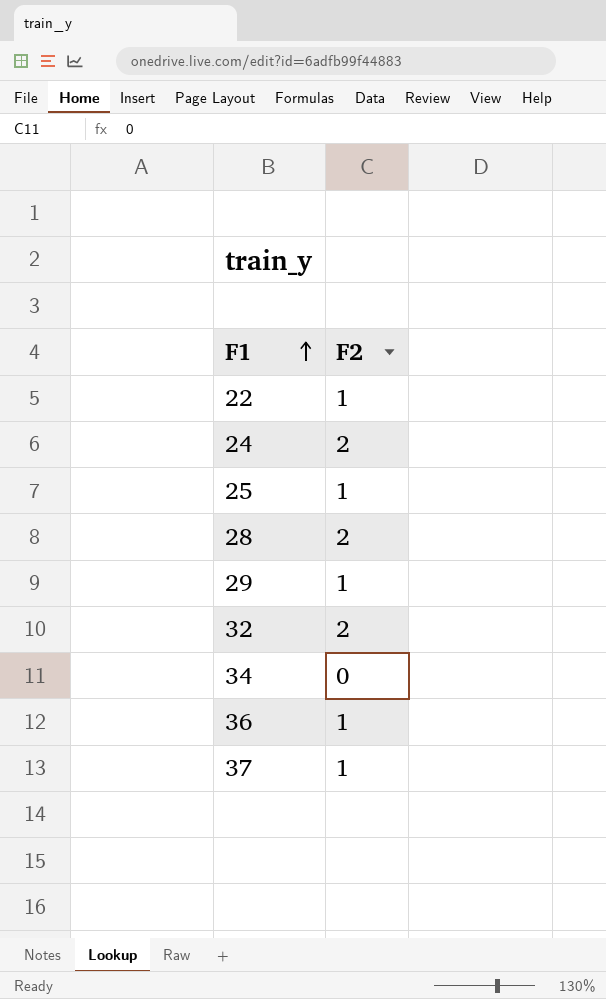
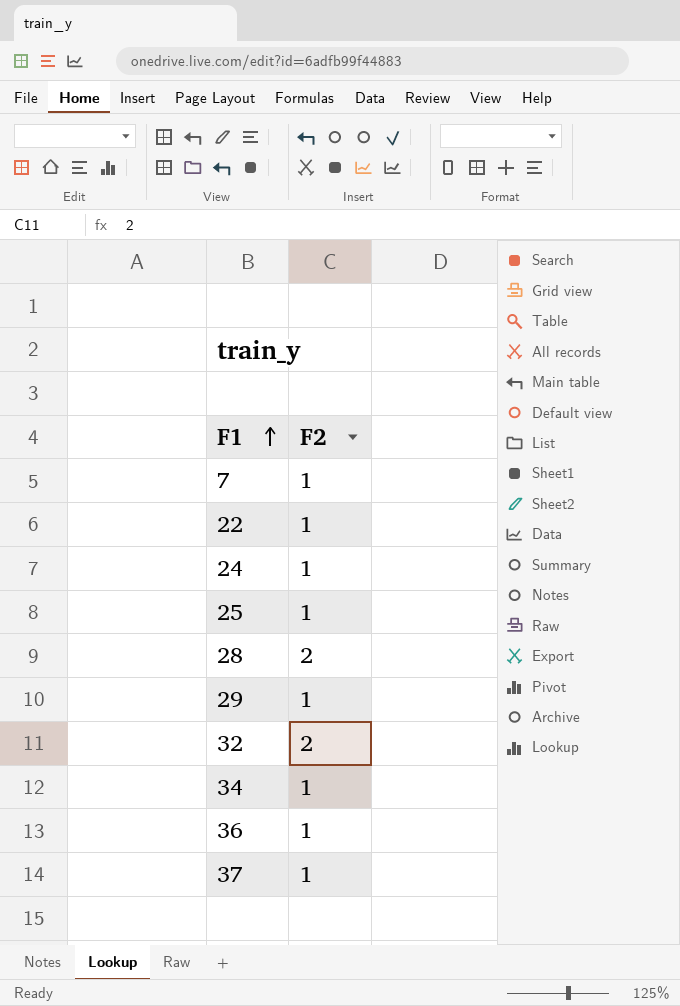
row 7: none -> 1
24 | F2: 2 -> 1
34 | F2: 0 -> 1

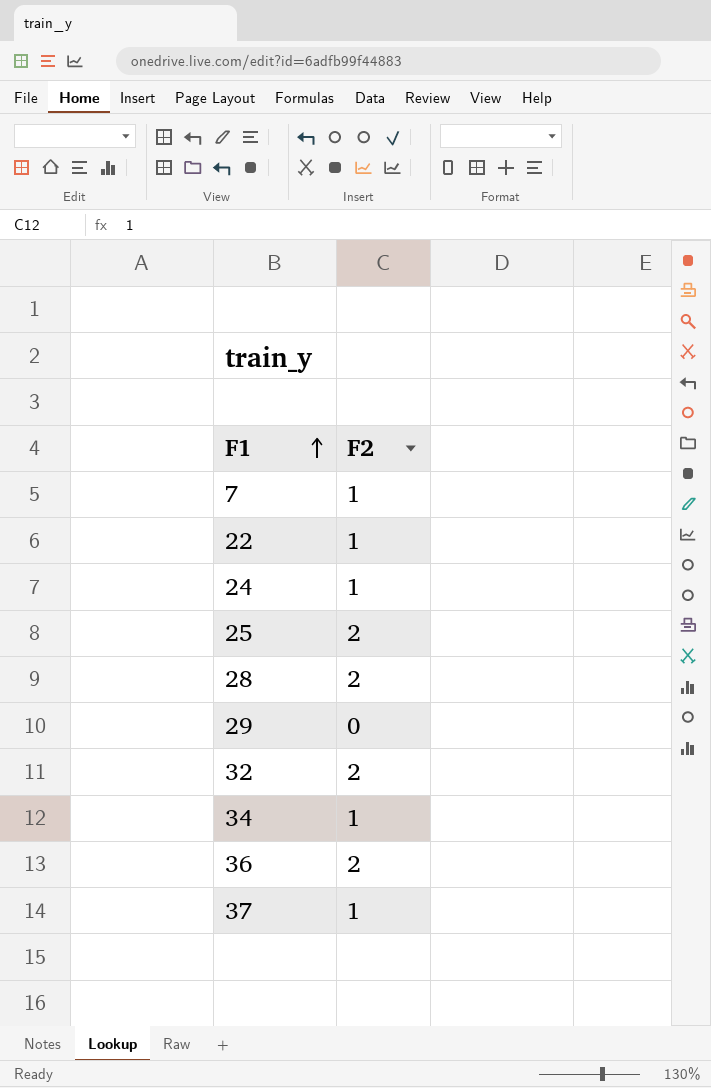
25 | F2: 1 -> 2
29 | F2: 1 -> 0
36 | F2: 1 -> 2

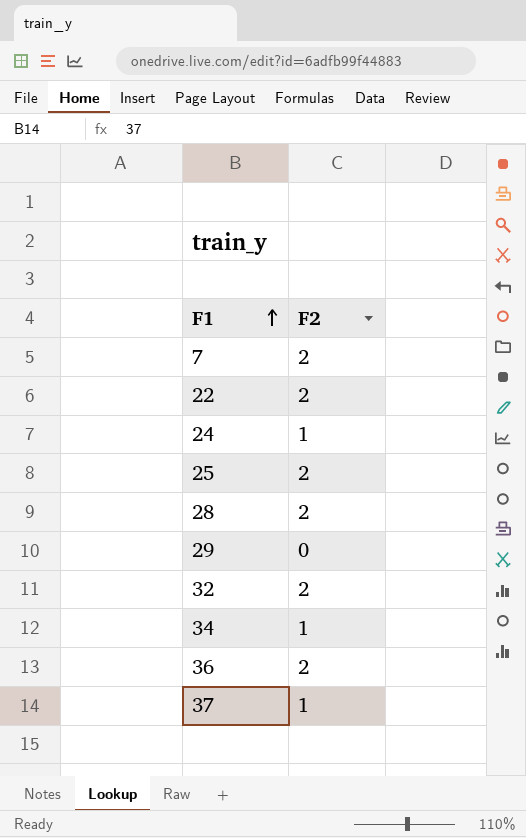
7 | F2: 1 -> 2
22 | F2: 1 -> 2

